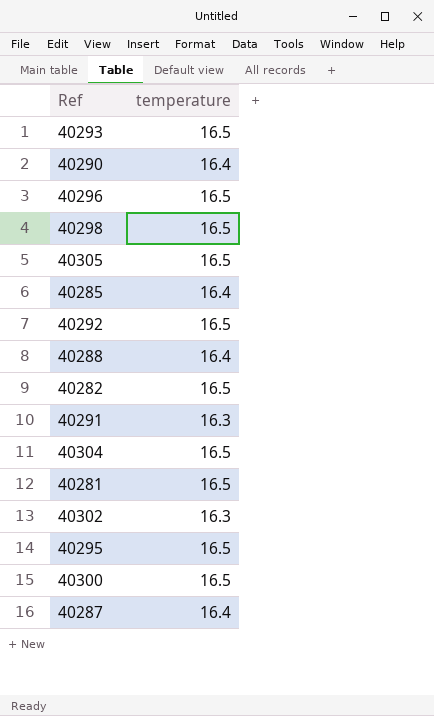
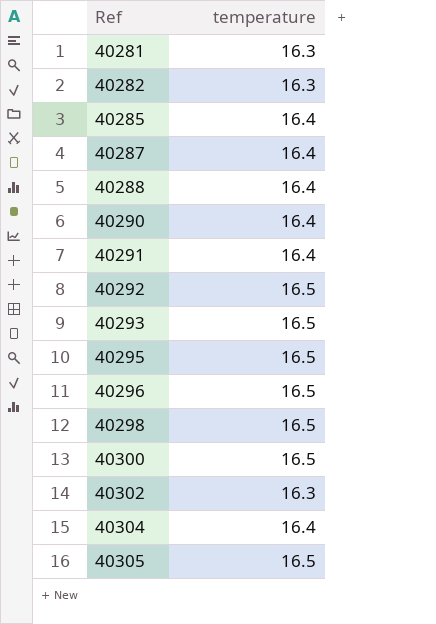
row order: none -> Ref ascending
40281 | temperature: 16.5 -> 16.3
40282 | temperature: 16.5 -> 16.3
40291 | temperature: 16.3 -> 16.4
40304 | temperature: 16.5 -> 16.4

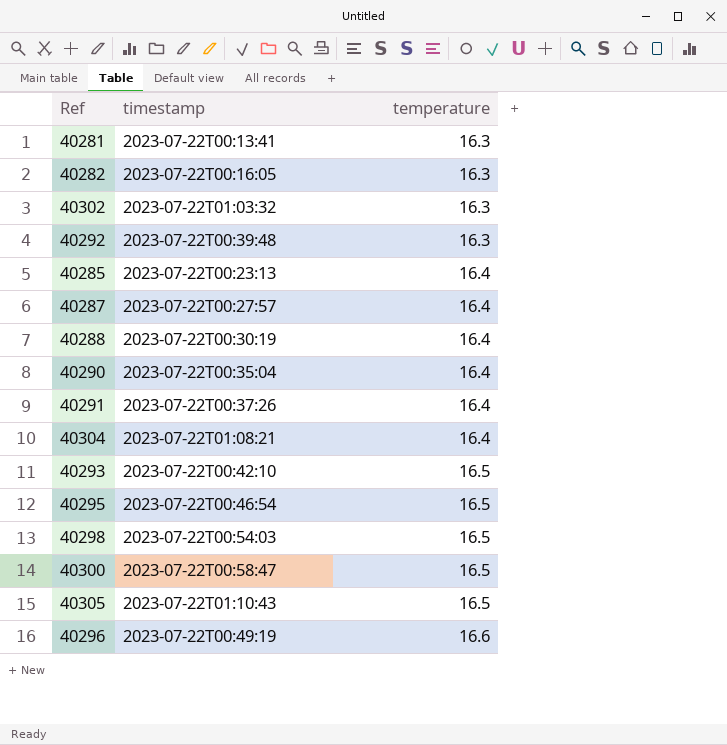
row order: Ref ascending -> temperature ascending
column timestamp | position: none -> 2
40292 | temperature: 16.5 -> 16.3
40296 | temperature: 16.5 -> 16.6

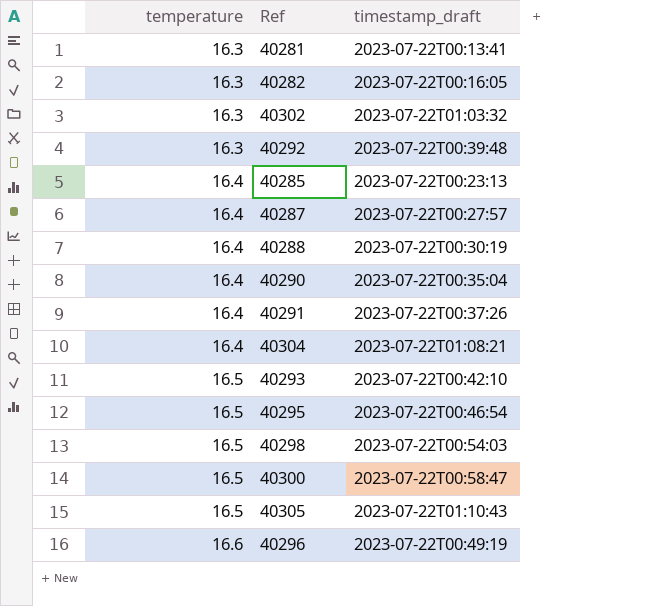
column temperature | position: 3 -> 1
column name: timestamp -> timestamp_draft

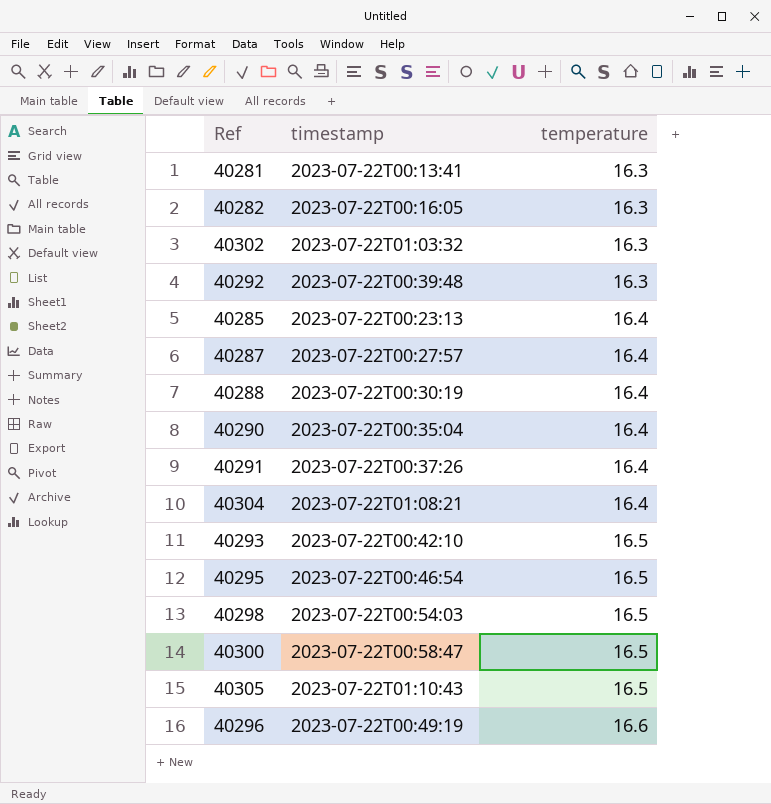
column name: timestamp_draft -> timestamp
column temperature | position: 1 -> 3

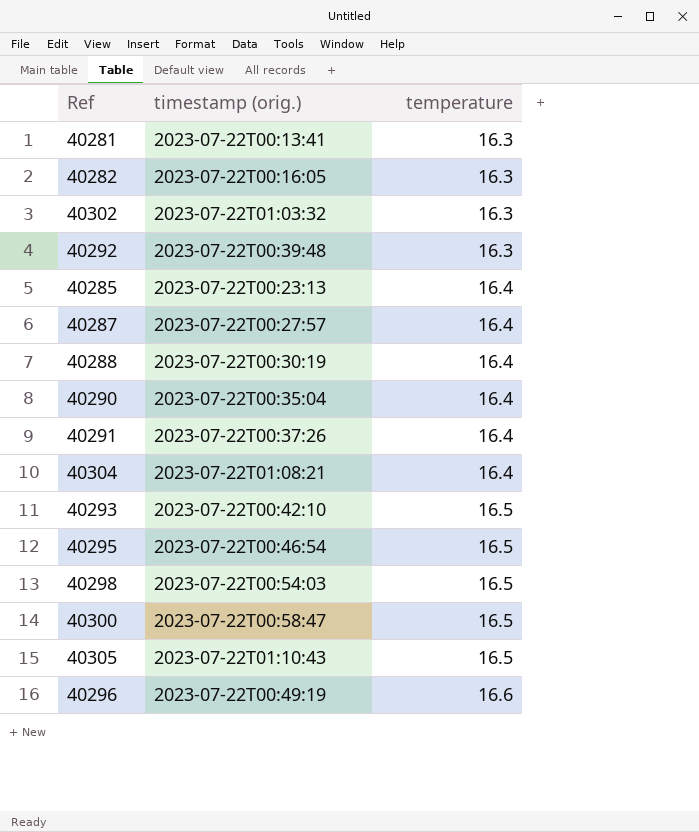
column name: timestamp -> timestamp (orig.)

